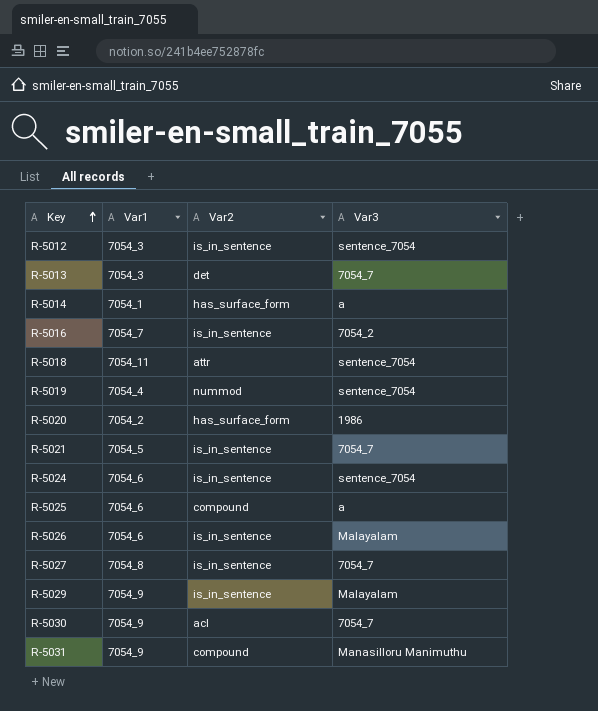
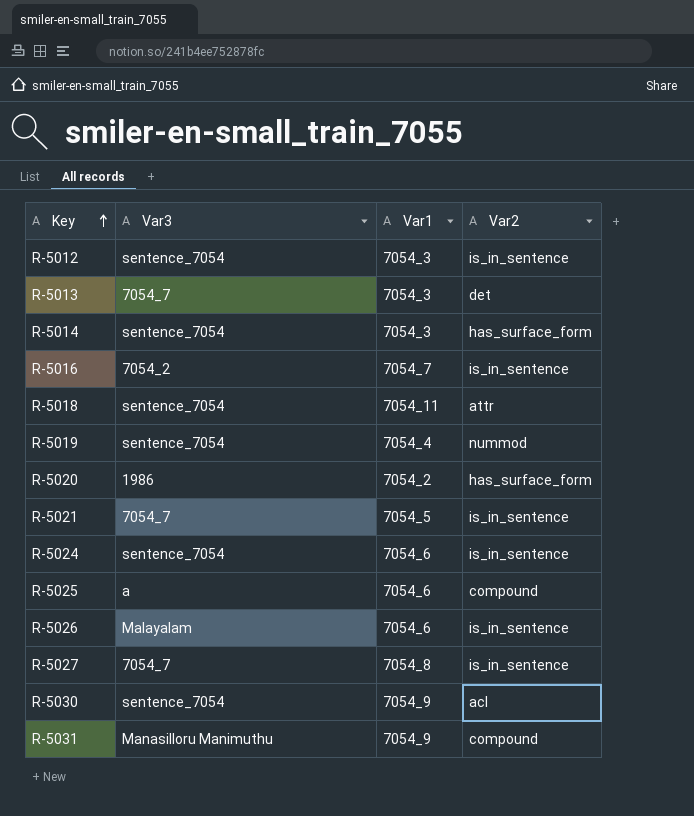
column Var3 | position: 4 -> 2
row R-5029: 7054_9 | is_in_sentence | Malayalam -> none
R-5014 | Var3: a -> sentence_7054
R-5014 | Var1: 7054_1 -> 7054_3
R-5030 | Var3: 7054_7 -> sentence_7054

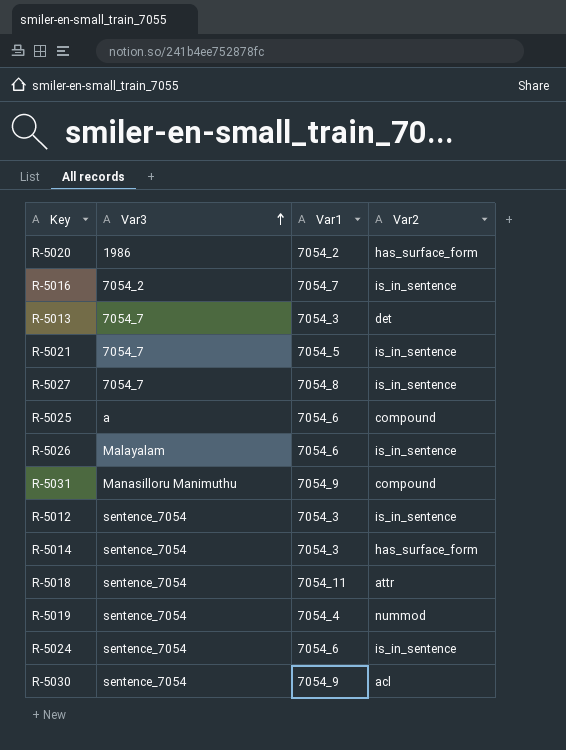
row order: Key ascending -> Var3 ascending

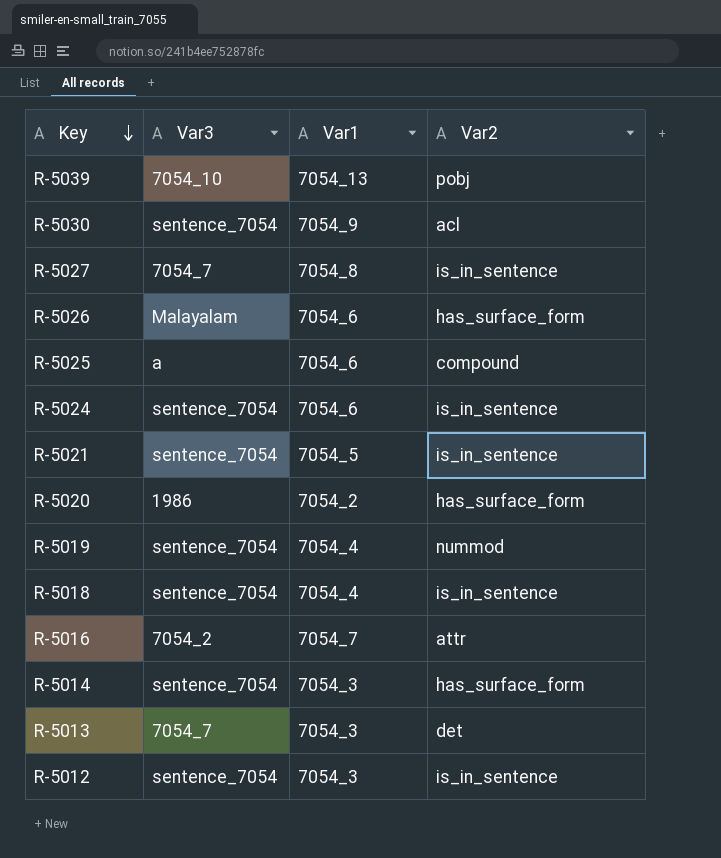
row order: Var3 ascending -> Key descending
row R-5031: Manasilloru Manimuthu | 7054_9 | compound -> none
row R-5039: none -> 7054_10 | 7054_13 | pobj
R-5026 | Var2: is_in_sentence -> has_surface_form
R-5021 | Var3: 7054_7 -> sentence_7054
R-5018 | Var1: 7054_11 -> 7054_4
R-5018 | Var2: attr -> is_in_sentence
R-5016 | Var2: is_in_sentence -> attr

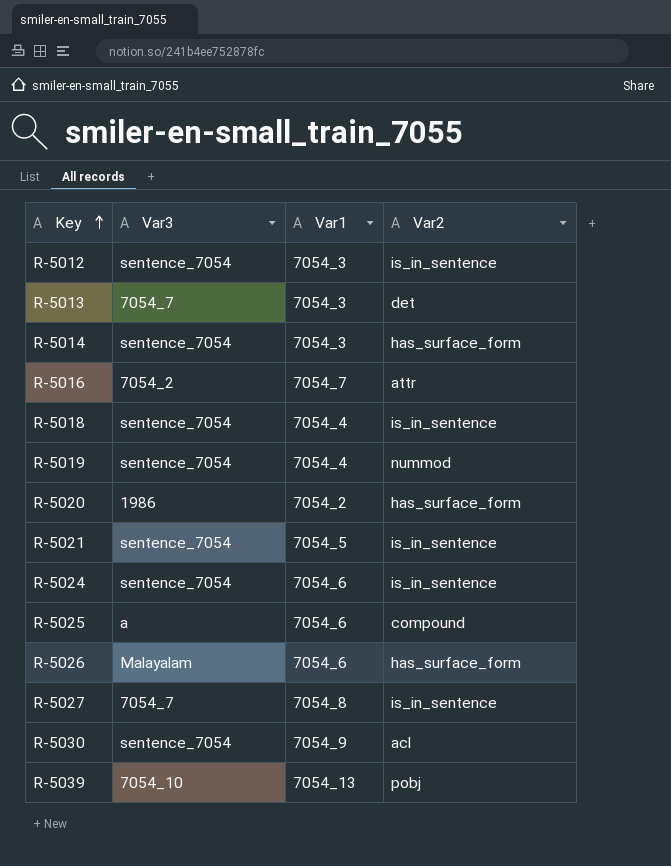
row order: Key descending -> Key ascending

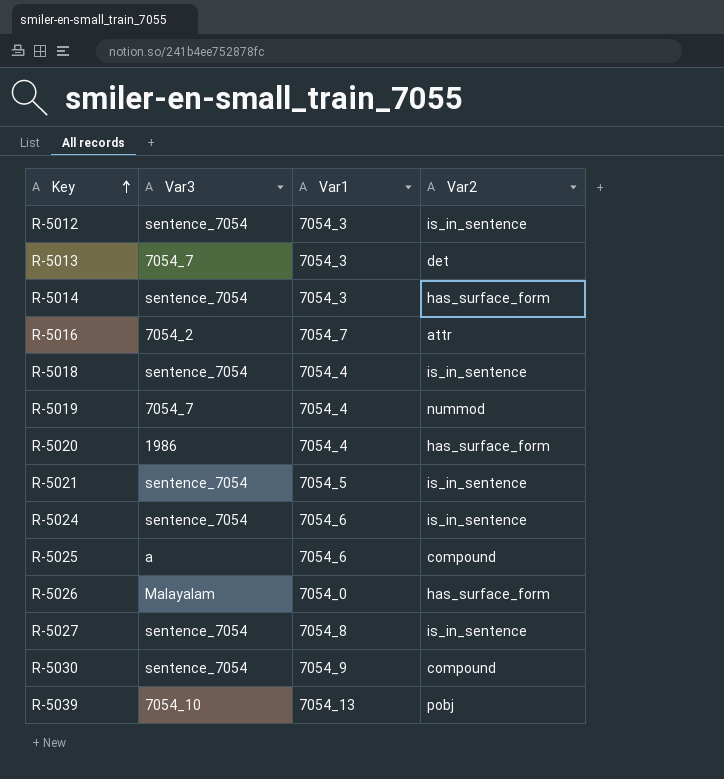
R-5019 | Var3: sentence_7054 -> 7054_7
R-5020 | Var1: 7054_2 -> 7054_4
R-5026 | Var1: 7054_6 -> 7054_0
R-5027 | Var3: 7054_7 -> sentence_7054
R-5030 | Var2: acl -> compound

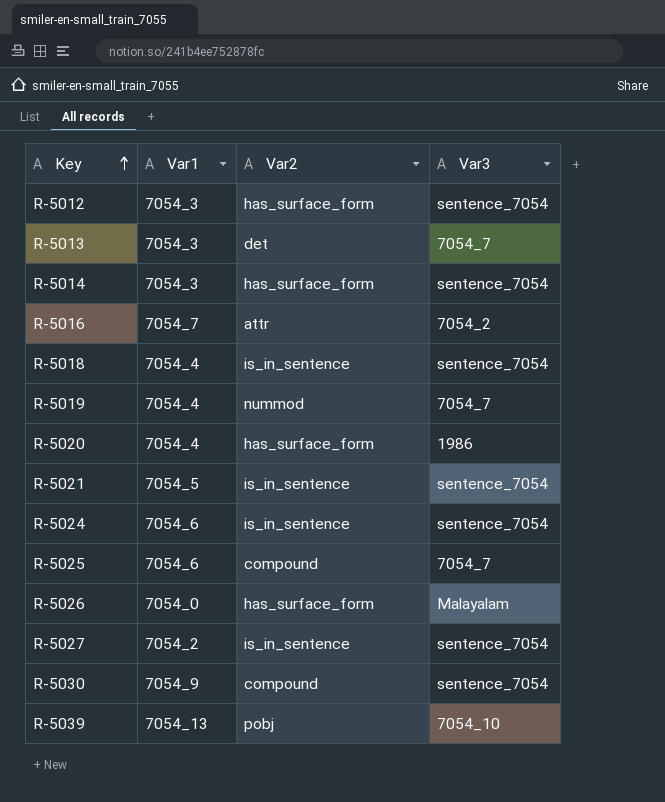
column Var3 | position: 2 -> 4
R-5012 | Var2: is_in_sentence -> has_surface_form
R-5025 | Var3: a -> 7054_7
R-5027 | Var1: 7054_8 -> 7054_2

